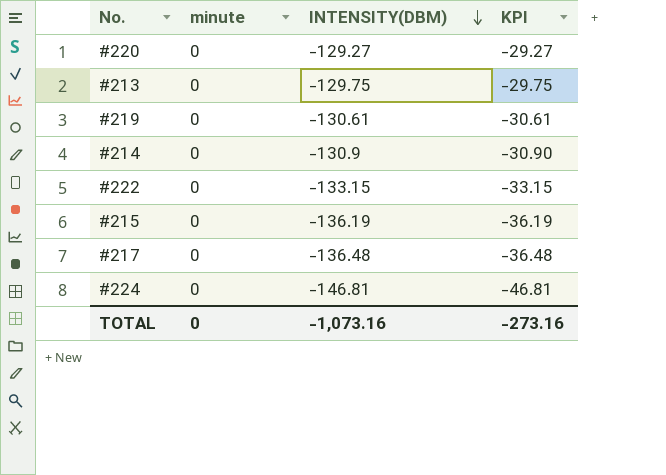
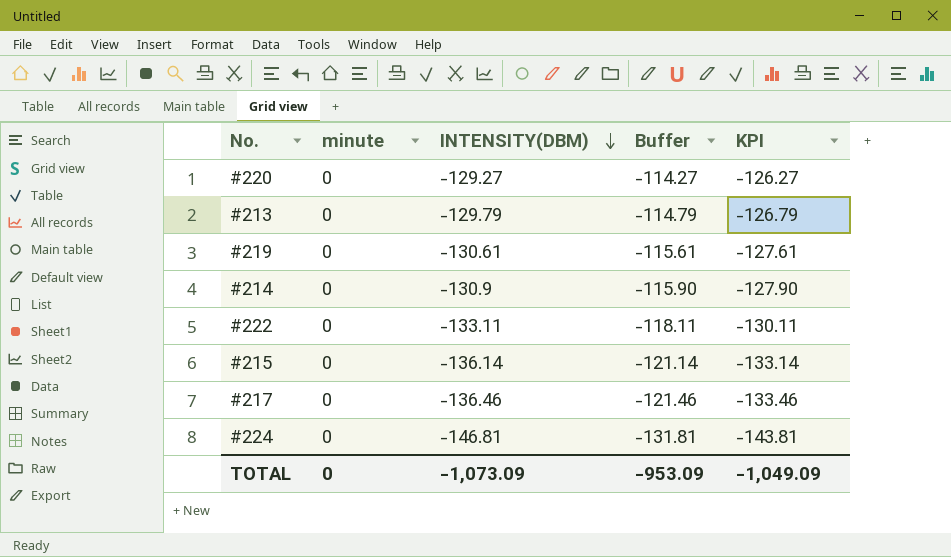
column Buffer | formula: none -> [INTENSITY(DBM)] + 15
column KPI | formula: [INTENSITY(DBM)] + 100 -> [INTENSITY(DBM)] + 3
#213 | INTENSITY(DBM): -129.75 -> -129.79
#222 | INTENSITY(DBM): -133.15 -> -133.11
#215 | INTENSITY(DBM): -136.19 -> -136.14
#217 | INTENSITY(DBM): -136.48 -> -136.46
TOTAL | INTENSITY(DBM): -1,073.16 -> -1,073.09
TOTAL | KPI: -273.16 -> -1,049.09

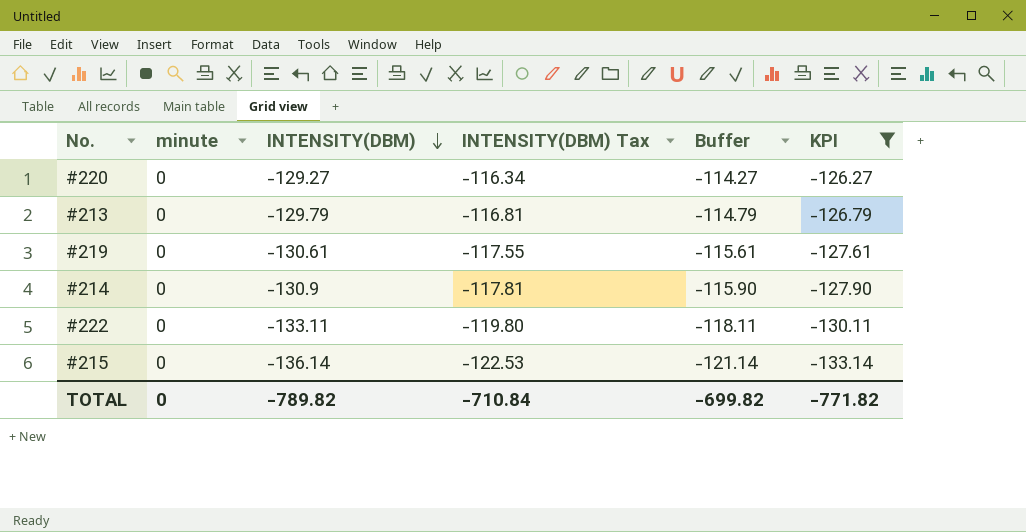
filter: none -> KPI >= -133.14
column INTENSITY(DBM) Tax | formula: none -> [INTENSITY(DBM)] * 0.9
TOTAL | INTENSITY(DBM): -1,073.09 -> -789.82
TOTAL | Buffer: -953.09 -> -699.82
TOTAL | KPI: -1,049.09 -> -771.82

